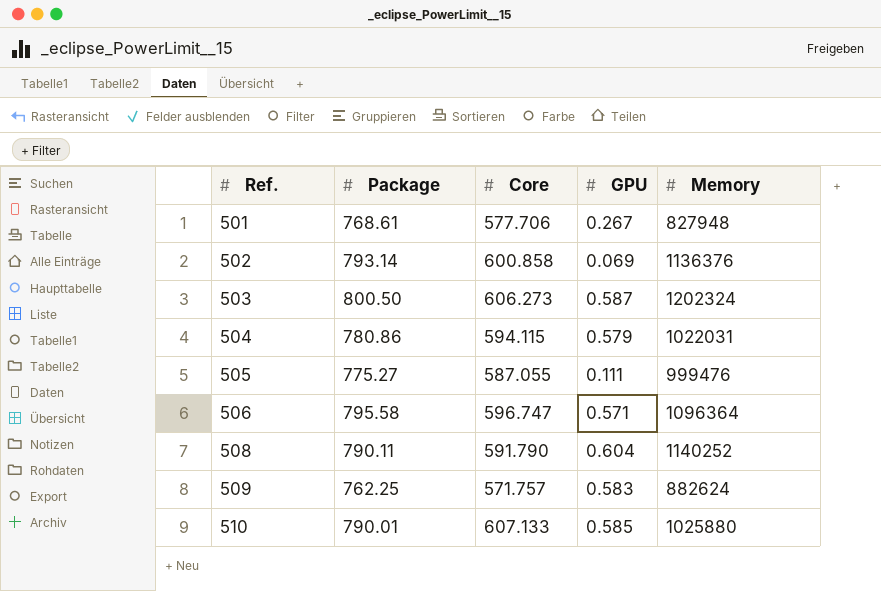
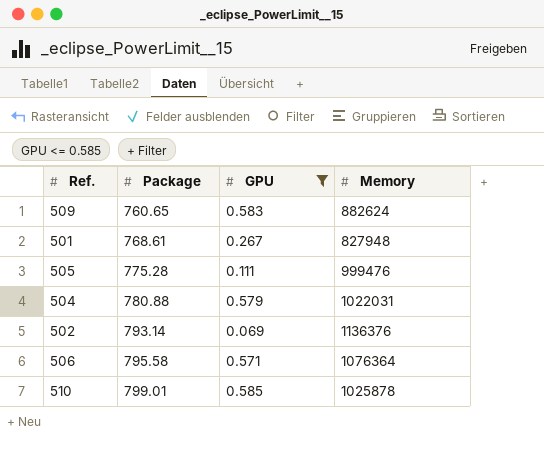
filter: none -> GPU <= 0.585
row order: Ref. ascending -> Package ascending
column Core | position: 3 -> none
509 | Package: 762.25 -> 760.65
505 | Package: 775.27 -> 775.28
504 | Package: 780.86 -> 780.88
506 | Memory: 1096364 -> 1076364
510 | Package: 790.01 -> 799.01
510 | Memory: 1025880 -> 1025878

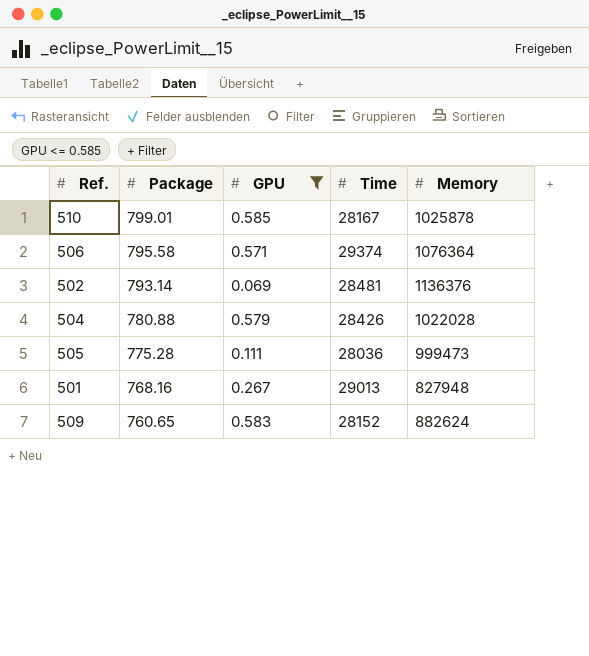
row order: Package ascending -> Package descending
column Time | position: none -> 4
504 | Memory: 1022031 -> 1022028
505 | Memory: 999476 -> 999473
501 | Package: 768.61 -> 768.16

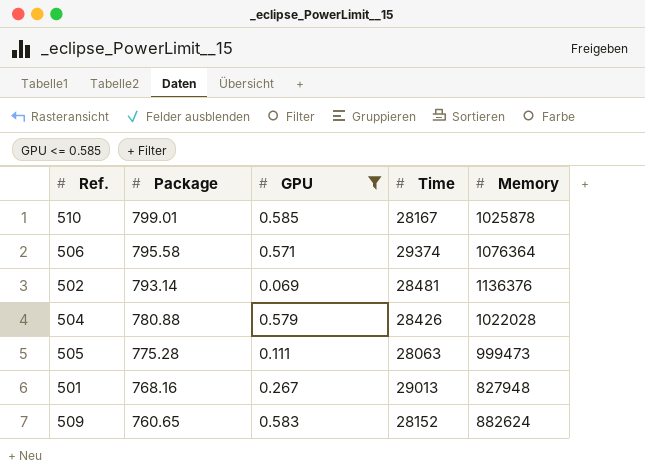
505 | Time: 28036 -> 28063

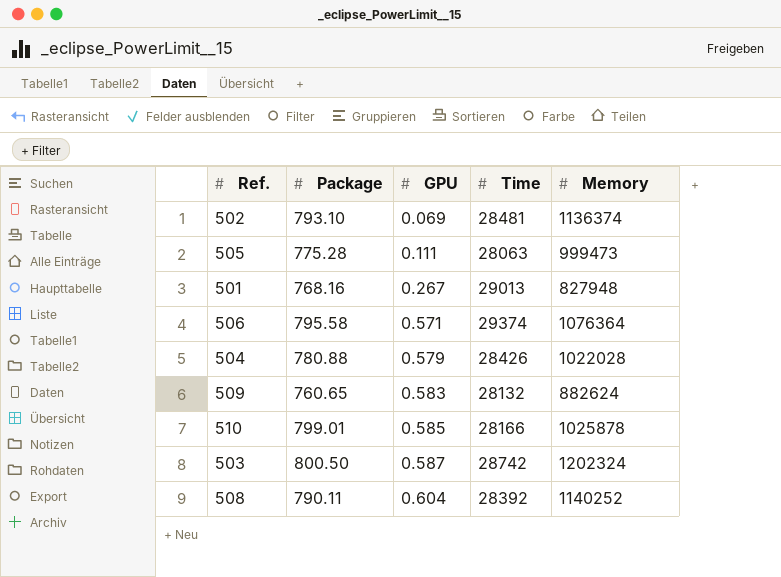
filter: GPU <= 0.585 -> none
row order: Package descending -> GPU ascending
502 | Package: 793.14 -> 793.10
502 | Memory: 1136376 -> 1136374
509 | Time: 28152 -> 28132
510 | Time: 28167 -> 28166

